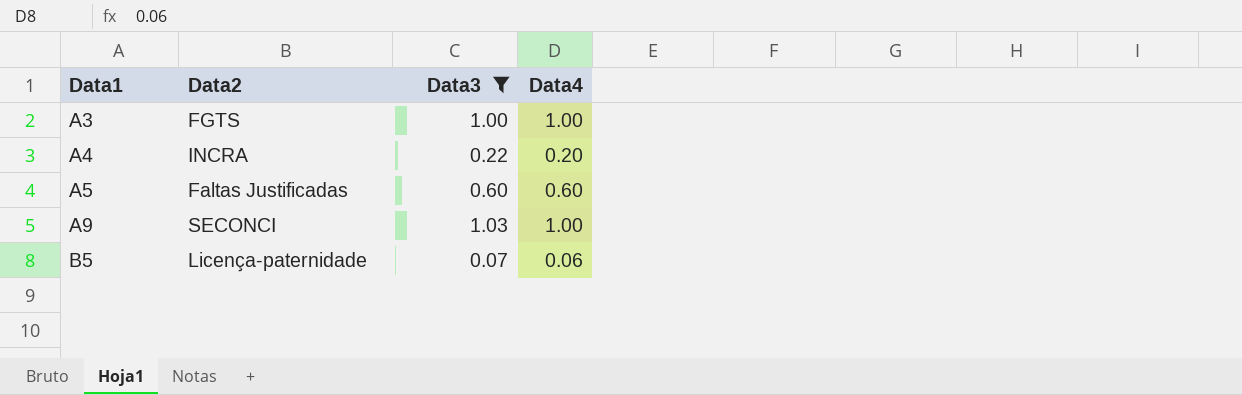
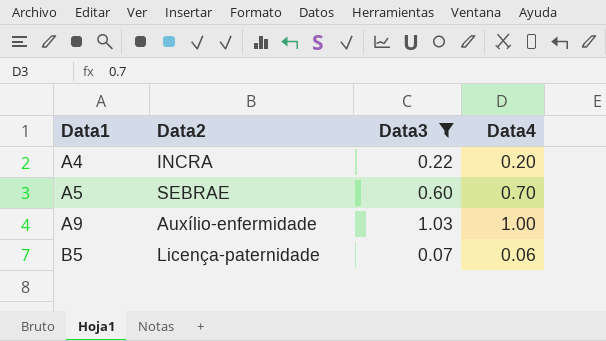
row A3: FGTS | 1.00 | 1.00 -> none
A5 | Data2: Faltas Justificadas -> SEBRAE
A5 | Data4: 0.60 -> 0.70
A9 | Data2: SECONCI -> Auxílio-enfermidade

